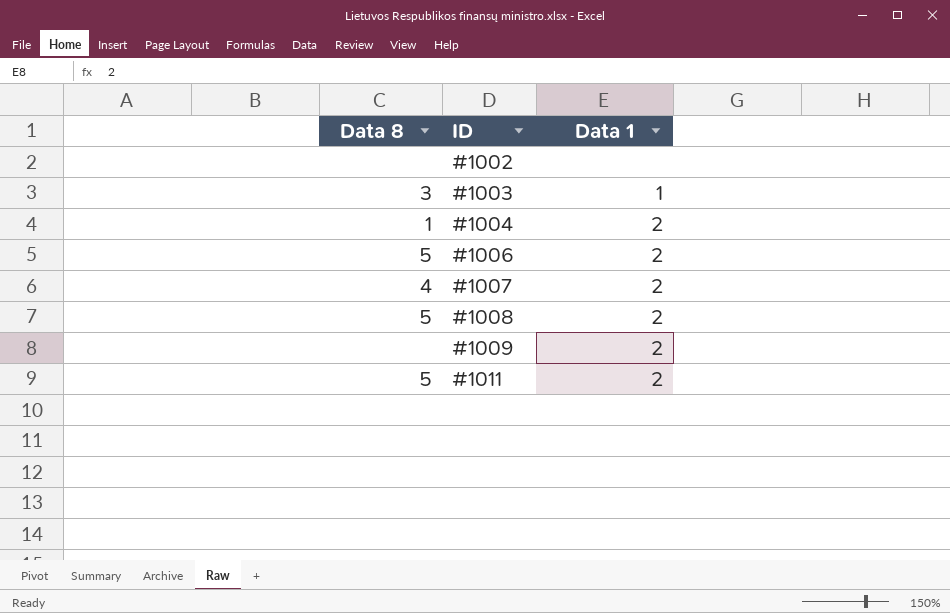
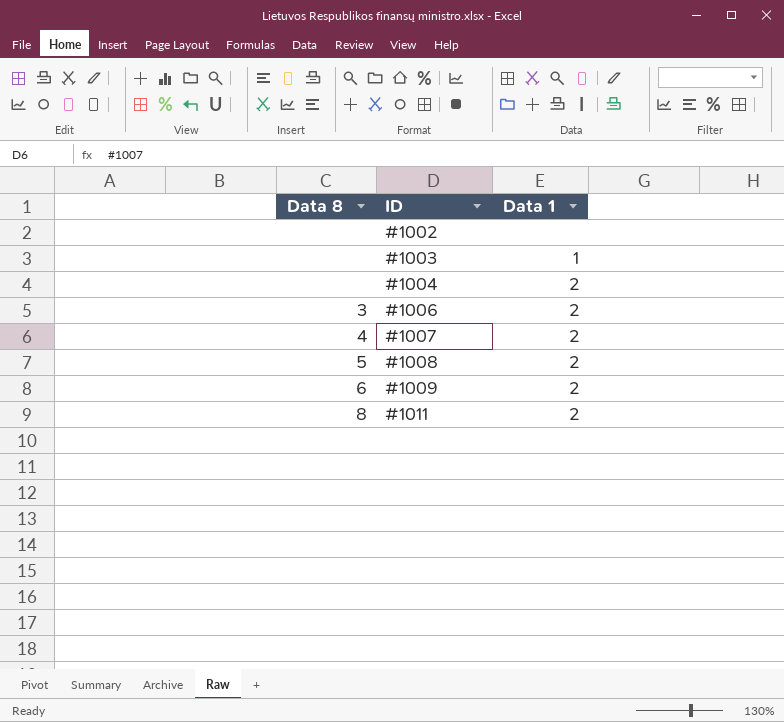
#1003 | Data 8: 3 -> none
#1004 | Data 8: 1 -> none
#1006 | Data 8: 5 -> 3
#1009 | Data 8: none -> 6
#1011 | Data 8: 5 -> 8

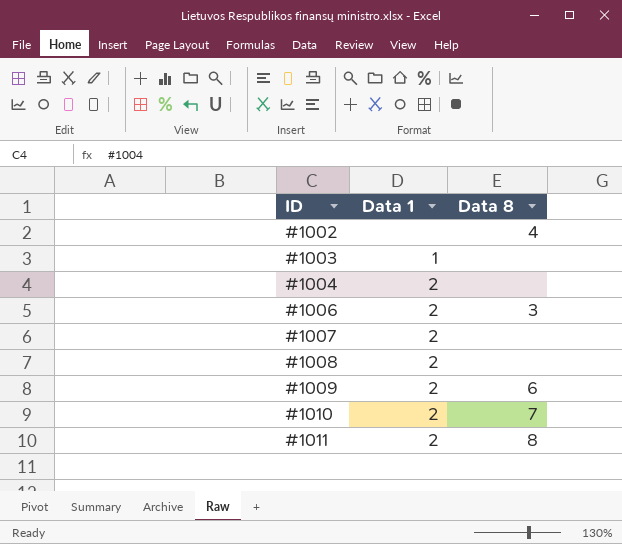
column Data 8 | position: 1 -> 3
#1002 | Data 8: none -> 4
#1007 | Data 8: 4 -> none
#1008 | Data 8: 5 -> none
row #1010: none -> 2 | 7

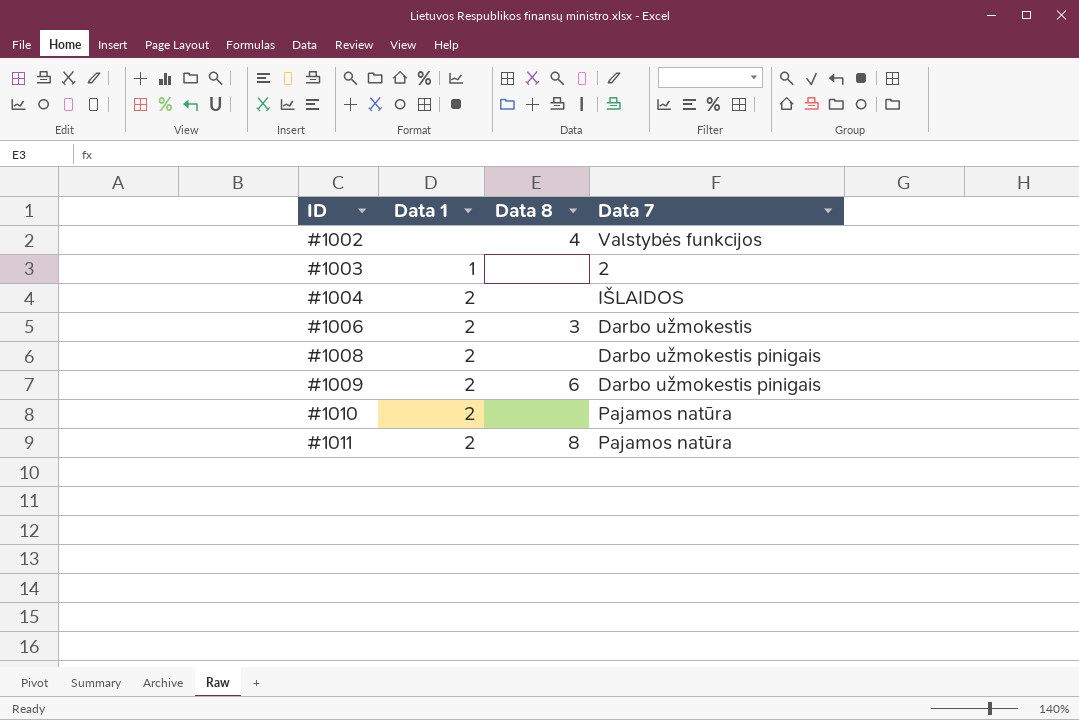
column Data 7 | position: none -> 4
row #1007: 2 | none -> none
#1010 | Data 8: 7 -> none

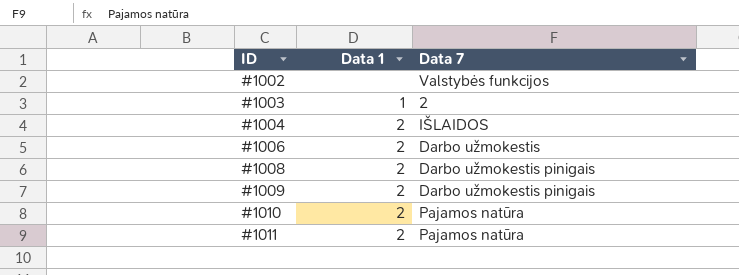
column Data 8 | position: 3 -> none

